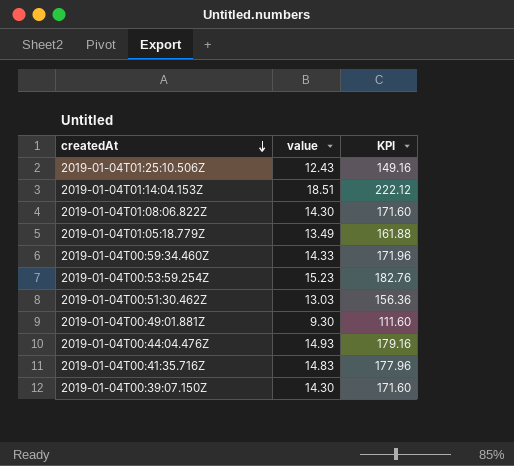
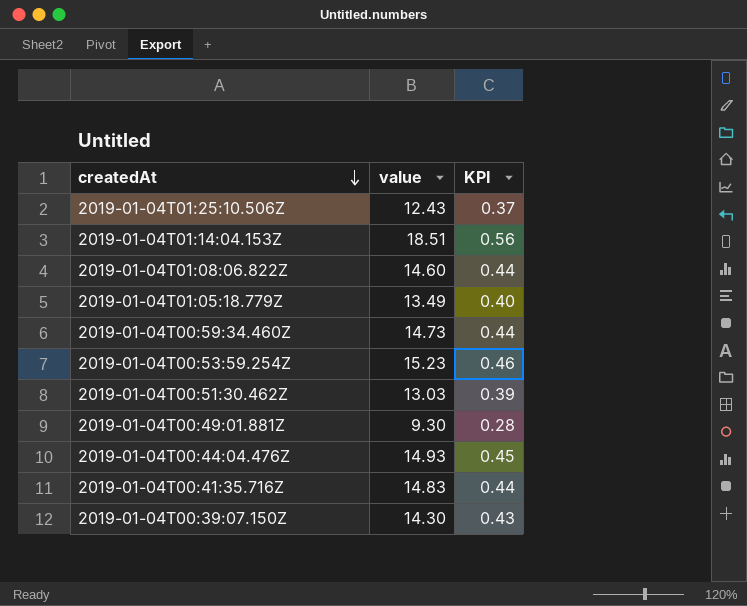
column KPI | formula: [value] * 12 -> [value] * 0.03
2019-01-04T01:08:06.822Z | value: 14.30 -> 14.60
2019-01-04T00:59:34.460Z | value: 14.33 -> 14.73

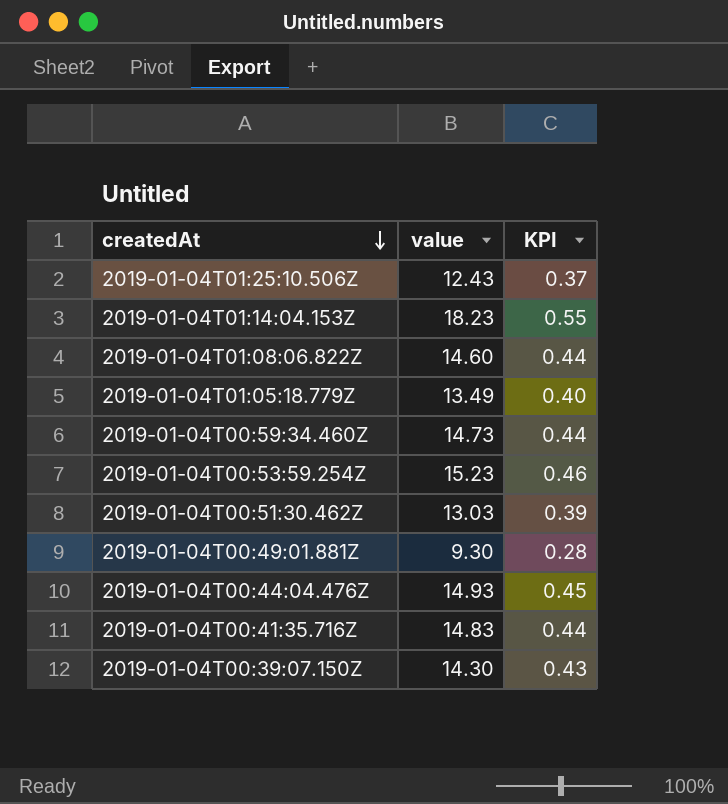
2019-01-04T01:14:04.153Z | value: 18.51 -> 18.23
2019-01-04T01:14:04.153Z | KPI: 0.56 -> 0.55

